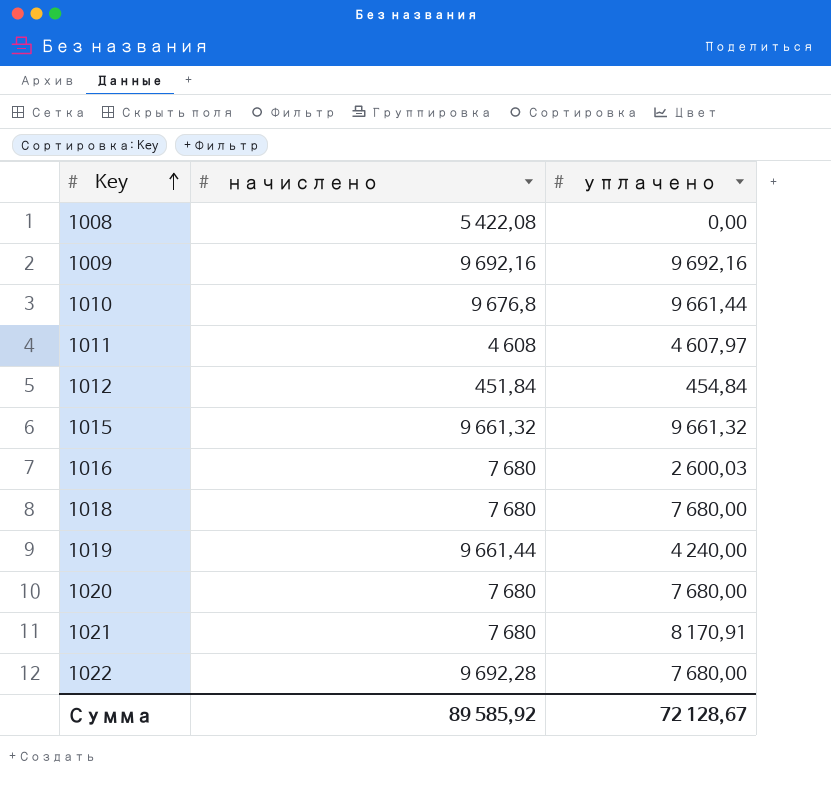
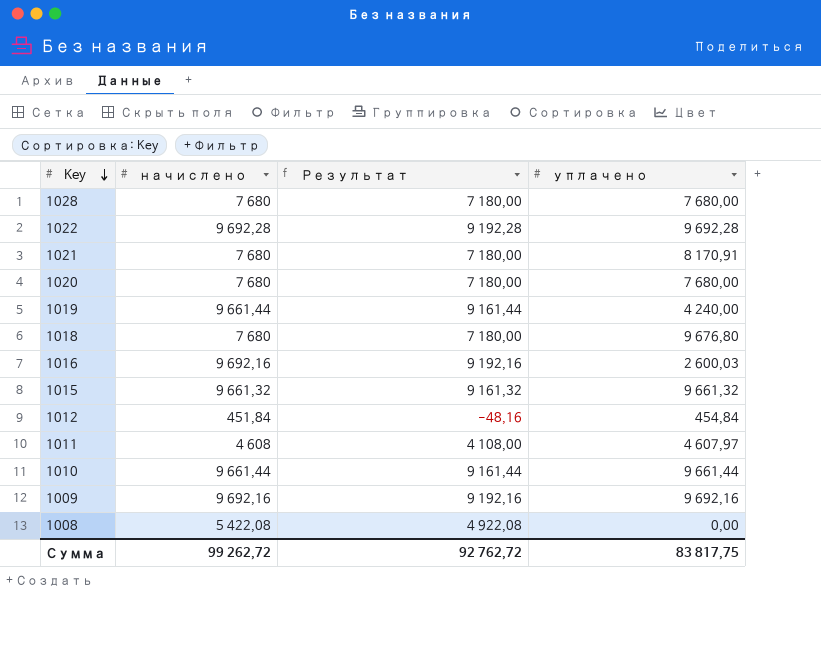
row order: Key ascending -> Key descending
column Результат | formula: none -> [начислено] - 500
row 1028: none -> 7 680 | 7 180,00 | 7 680,00
1022 | уплачено: 7 680,00 -> 9 692,28
1018 | уплачено: 7 680,00 -> 9 676,80
1016 | начислено: 7 680 -> 9 692,16
1010 | начислено: 9 676,8 -> 9 661,44
Сумма | начислено: 89 585,92 -> 99 262,72
Сумма | уплачено: 72 128,67 -> 83 817,75

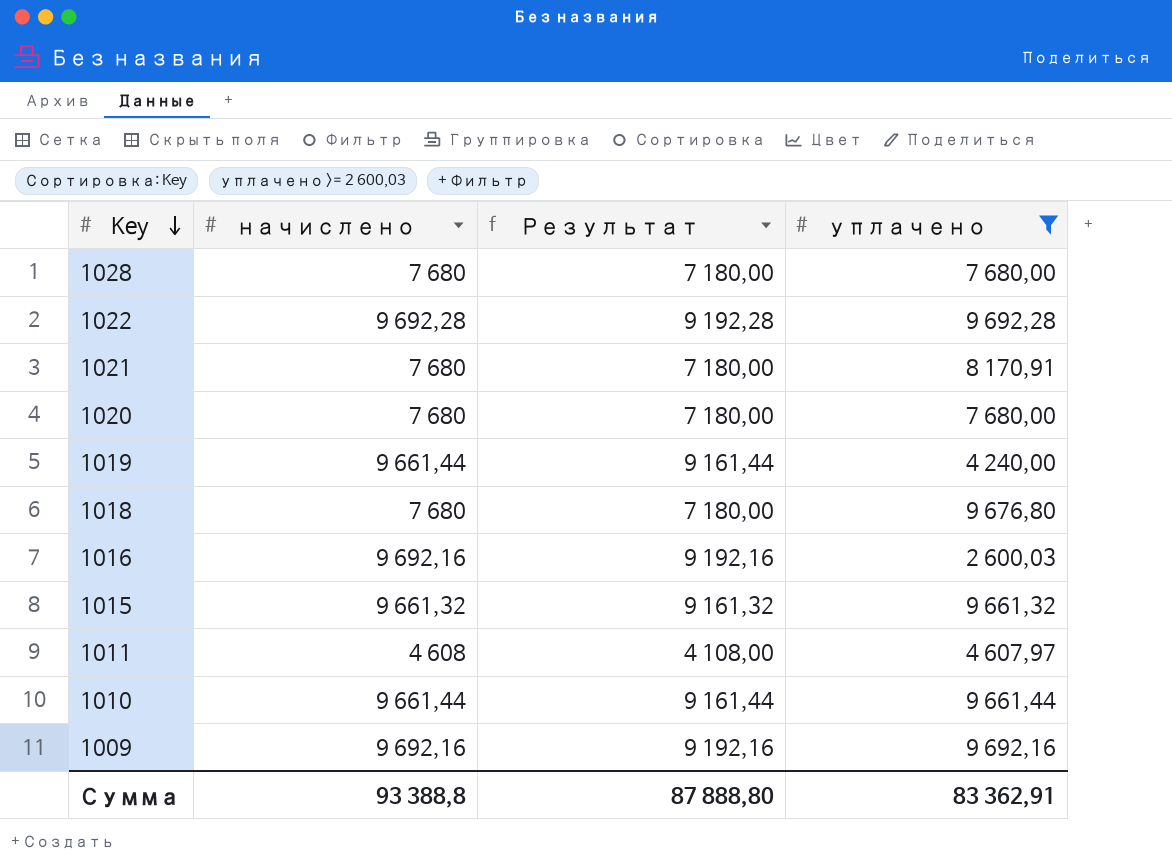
filter: none -> уплачено >= 2 600,03
Сумма | начислено: 99 262,72 -> 93 388,8
Сумма | Результат: 92 762,72 -> 87 888,80
Сумма | уплачено: 83 817,75 -> 83 362,91

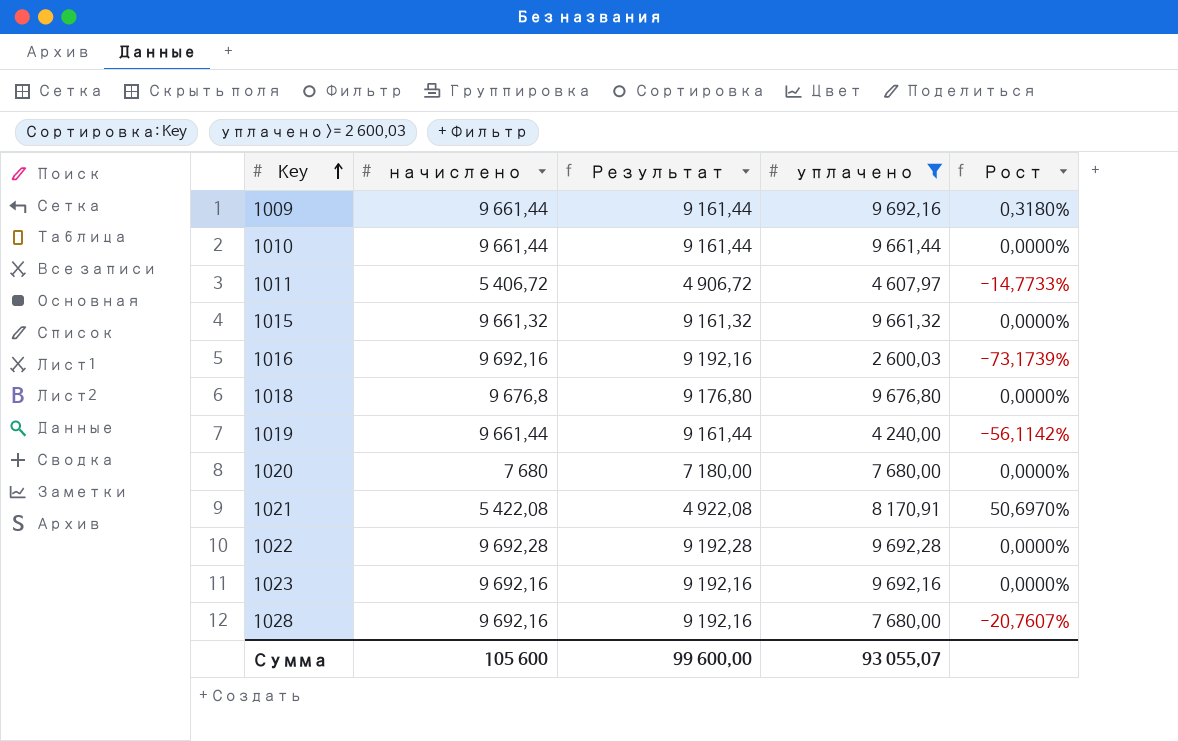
row order: Key descending -> Key ascending
column Рост | formula: none -> ([уплачено] - [начислено]) / [начислено]
1009 | начислено: 9 692,16 -> 9 661,44
1009 | Результат: 9 192,16 -> 9 161,44
1011 | начислено: 4 608 -> 5 406,72
1011 | Результат: 4 108,00 -> 4 906,72
1018 | начислено: 7 680 -> 9 676,8
1018 | Результат: 7 180,00 -> 9 176,80
1021 | начислено: 7 680 -> 5 422,08
1021 | Результат: 7 180,00 -> 4 922,08
row 1023: none -> 9 692,16 | 9 192,16 | 9 692,16 | 0,0000%
1028 | начислено: 7 680 -> 9 692,16
1028 | Результат: 7 180,00 -> 9 192,16
Сумма | начислено: 93 388,8 -> 105 600
Сумма | Результат: 87 888,80 -> 99 600,00
Сумма | уплачено: 83 362,91 -> 93 055,07

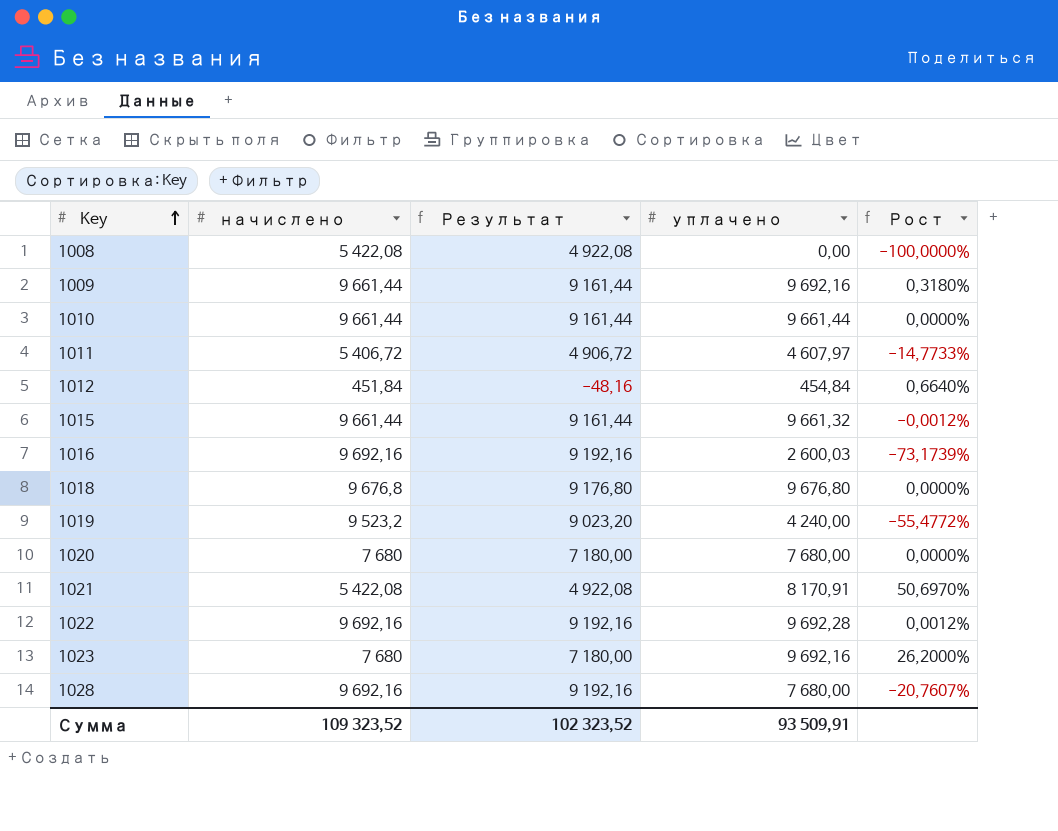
filter: уплачено >= 2 600,03 -> none
1015 | начислено: 9 661,32 -> 9 661,44
1015 | Результат: 9 161,32 -> 9 161,44
1015 | Рост: 0,0000% -> -0,0012%
1019 | начислено: 9 661,44 -> 9 523,2
1019 | Результат: 9 161,44 -> 9 023,20
1019 | Рост: -56,1142% -> -55,4772%
1022 | начислено: 9 692,28 -> 9 692,16
1022 | Результат: 9 192,28 -> 9 192,16
1022 | Рост: 0,0000% -> 0,0012%
1023 | начислено: 9 692,16 -> 7 680
1023 | Результат: 9 192,16 -> 7 180,00
1023 | Рост: 0,0000% -> 26,2000%
Сумма | начислено: 105 600 -> 109 323,52
Сумма | Результат: 99 600,00 -> 102 323,52
Сумма | уплачено: 93 055,07 -> 93 509,91

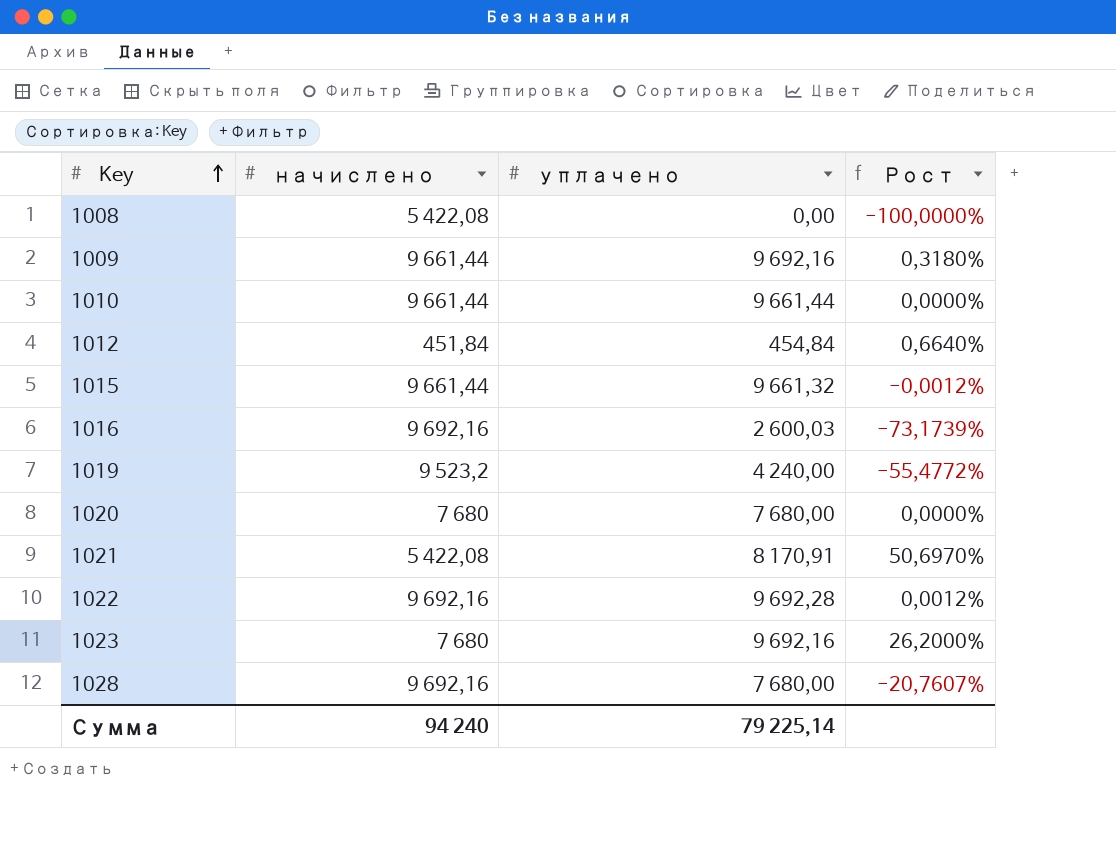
column Результат | formula: [начислено] - 500 -> none
row 1011: 5 406,72 | 4 906,72 | 4 607,97 | -14,7733% -> none
row 1018: 9 676,8 | 9 176,80 | 9 676,80 | 0,0000% -> none
Сумма | начислено: 109 323,52 -> 94 240
Сумма | уплачено: 93 509,91 -> 79 225,14

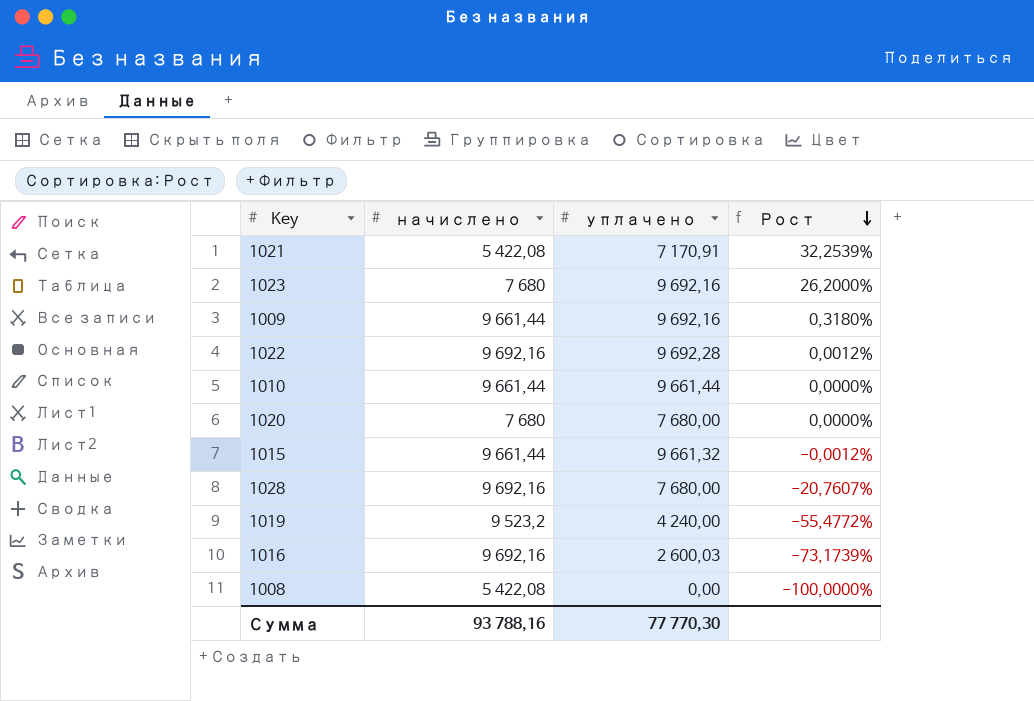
row order: Key ascending -> Рост descending
row 1012: 451,84 | 454,84 | 0,6640% -> none
1021 | уплачено: 8 170,91 -> 7 170,91
1021 | Рост: 50,6970% -> 32,2539%
Сумма | начислено: 94 240 -> 93 788,16
Сумма | уплачено: 79 225,14 -> 77 770,30

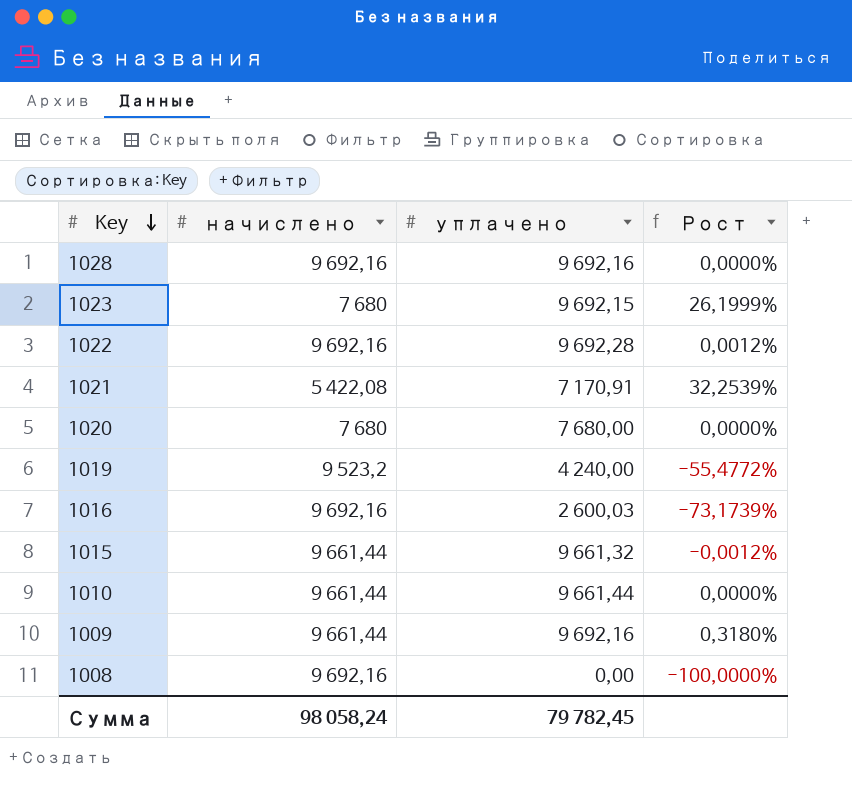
row order: Рост descending -> Key descending
1028 | уплачено: 7 680,00 -> 9 692,16
1028 | Рост: -20,7607% -> 0,0000%
1023 | уплачено: 9 692,16 -> 9 692,15
1023 | Рост: 26,2000% -> 26,1999%
1008 | начислено: 5 422,08 -> 9 692,16
Сумма | начислено: 93 788,16 -> 98 058,24
Сумма | уплачено: 77 770,30 -> 79 782,45

